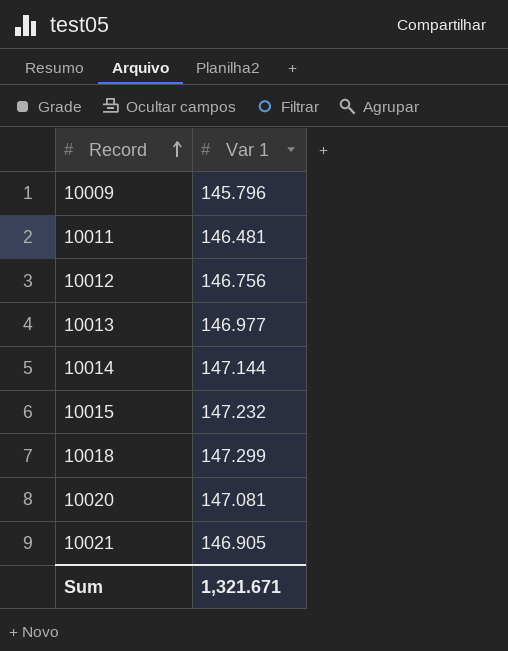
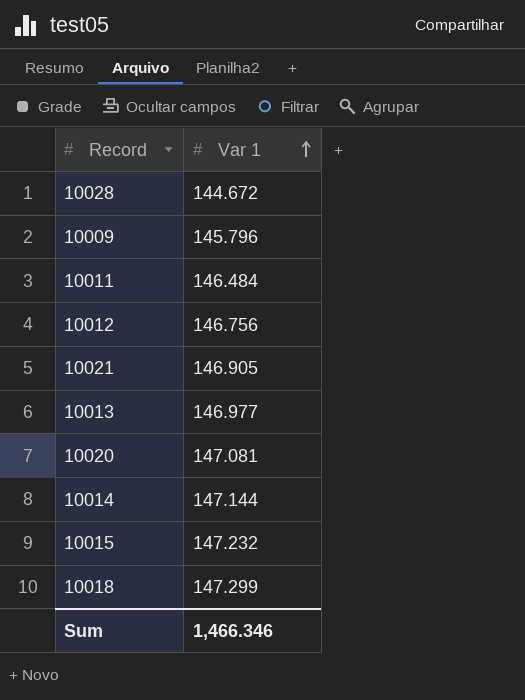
row order: Record ascending -> Var 1 ascending
row 10028: none -> 144.672
10011 | Var 1: 146.481 -> 146.484
Sum | Var 1: 1,321.671 -> 1,466.346

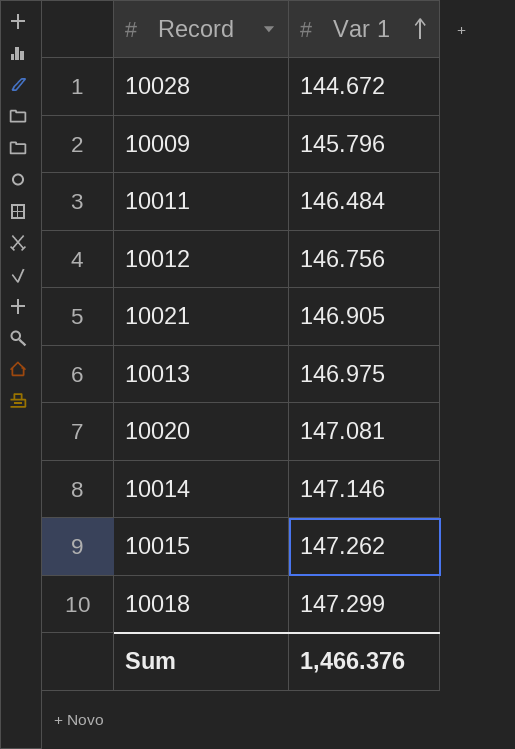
10013 | Var 1: 146.977 -> 146.975
10014 | Var 1: 147.144 -> 147.146
10015 | Var 1: 147.232 -> 147.262
Sum | Var 1: 1,466.346 -> 1,466.376

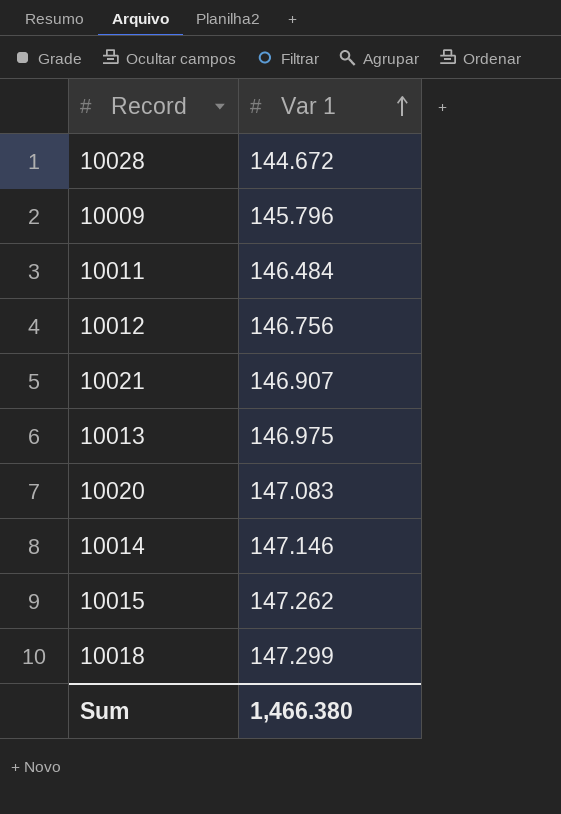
10021 | Var 1: 146.905 -> 146.907
10020 | Var 1: 147.081 -> 147.083
Sum | Var 1: 1,466.376 -> 1,466.380

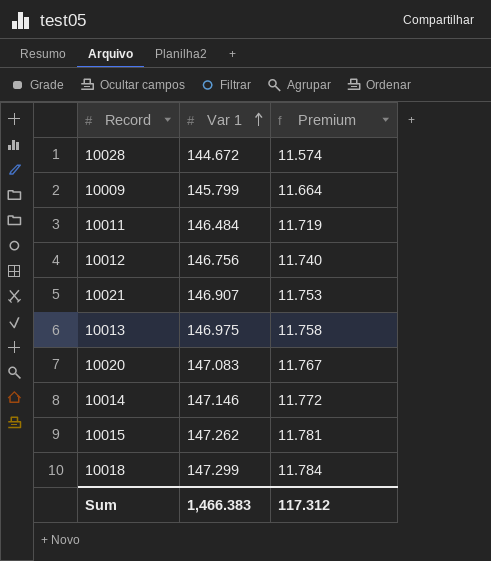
column Premium | formula: none -> [Var 1] * 0.08
10009 | Var 1: 145.796 -> 145.799
Sum | Var 1: 1,466.380 -> 1,466.383

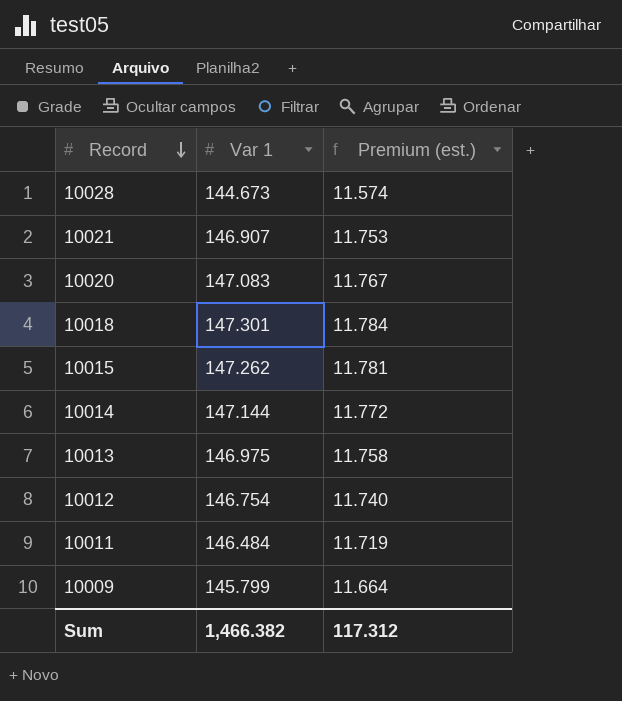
row order: Var 1 ascending -> Record descending
column name: Premium -> Premium (est.)
10028 | Var 1: 144.672 -> 144.673
10018 | Var 1: 147.299 -> 147.301
10014 | Var 1: 147.146 -> 147.144
10012 | Var 1: 146.756 -> 146.754
Sum | Var 1: 1,466.383 -> 1,466.382

